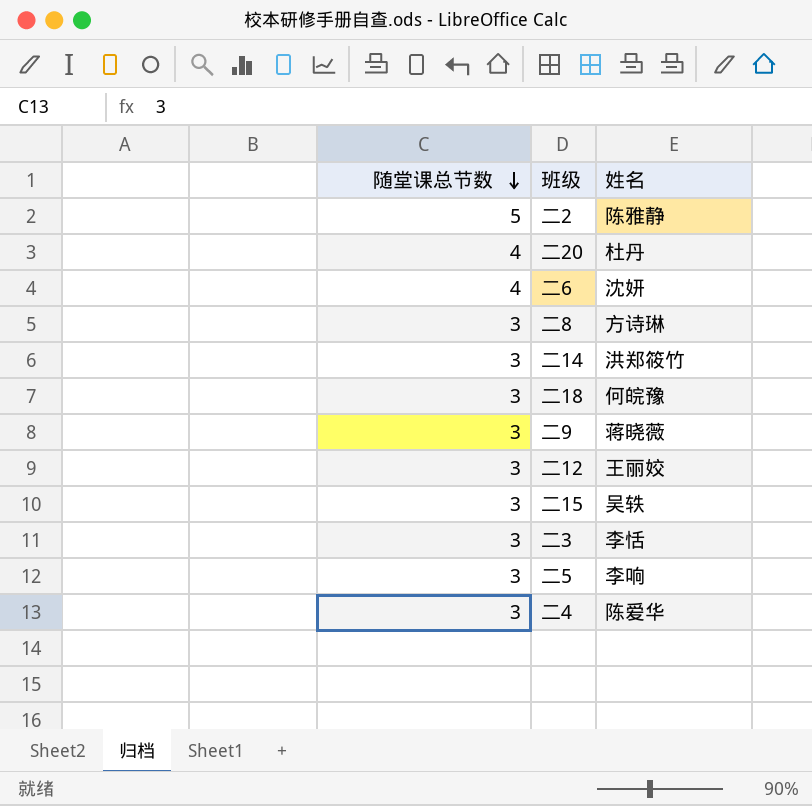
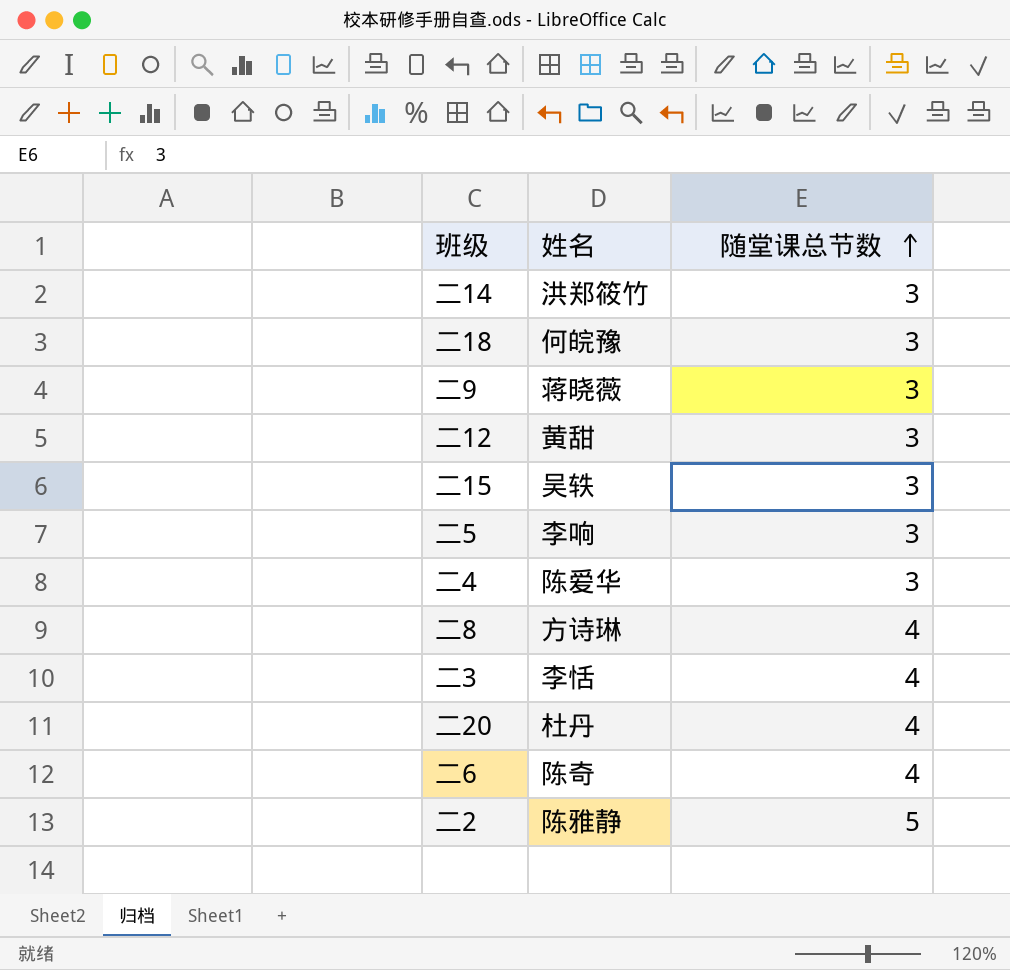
row order: 随堂课总节数 descending -> 随堂课总节数 ascending
column 随堂课总节数 | position: 1 -> 3
二12 | 姓名: 王丽姣 -> 黄甜
二8 | 随堂课总节数: 3 -> 4
二3 | 随堂课总节数: 3 -> 4
二6 | 姓名: 沈妍 -> 陈奇

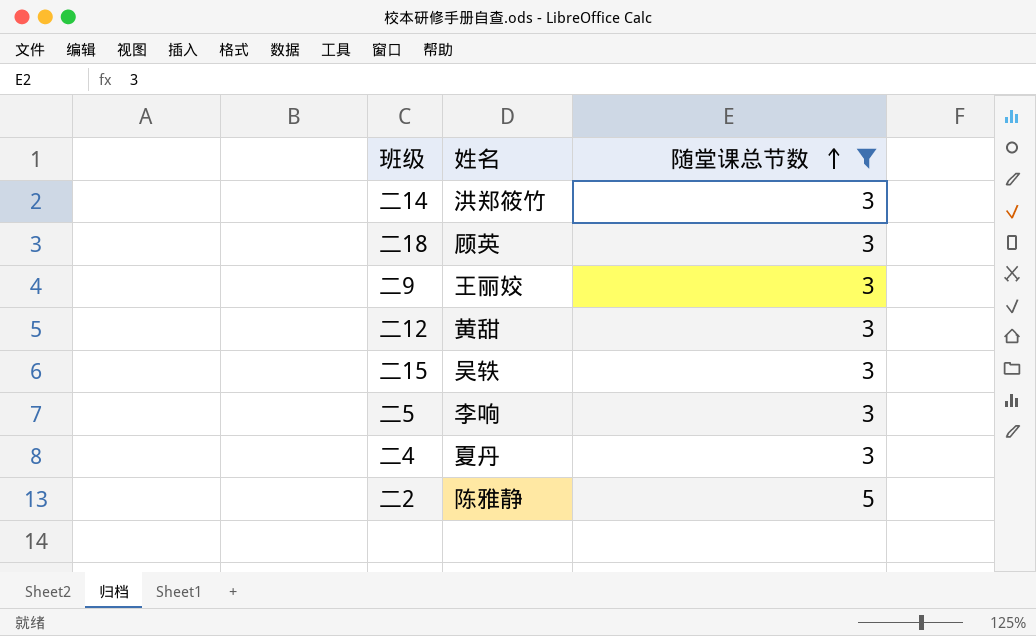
filter: none -> 随堂课总节数 != 4
二18 | 姓名: 何皖豫 -> 顾英
二9 | 姓名: 蒋晓薇 -> 王丽姣
二4 | 姓名: 陈爱华 -> 夏丹

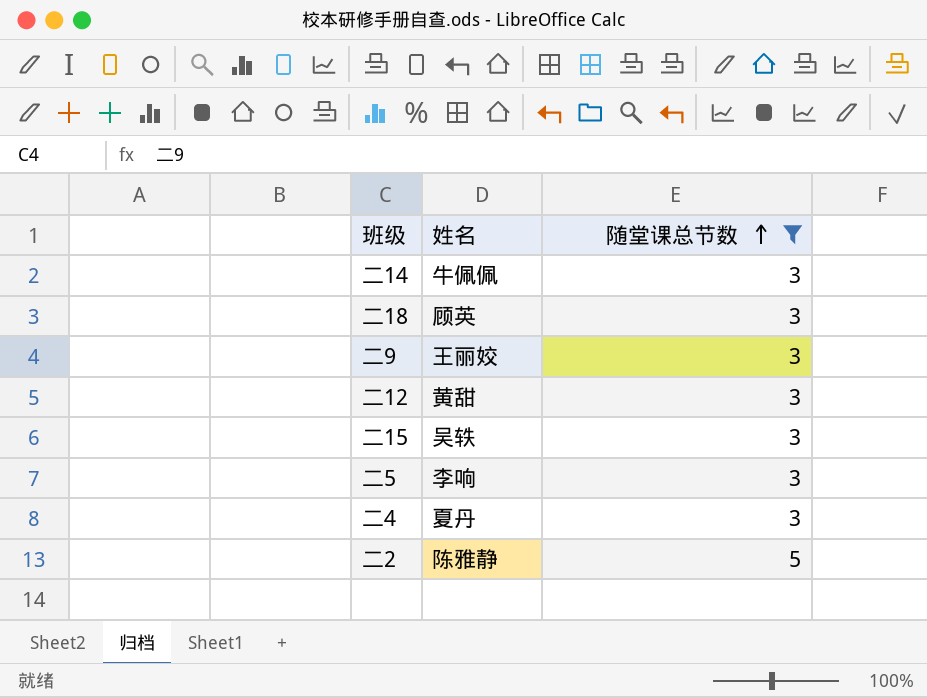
二14 | 姓名: 洪郑筱竹 -> 牛佩佩

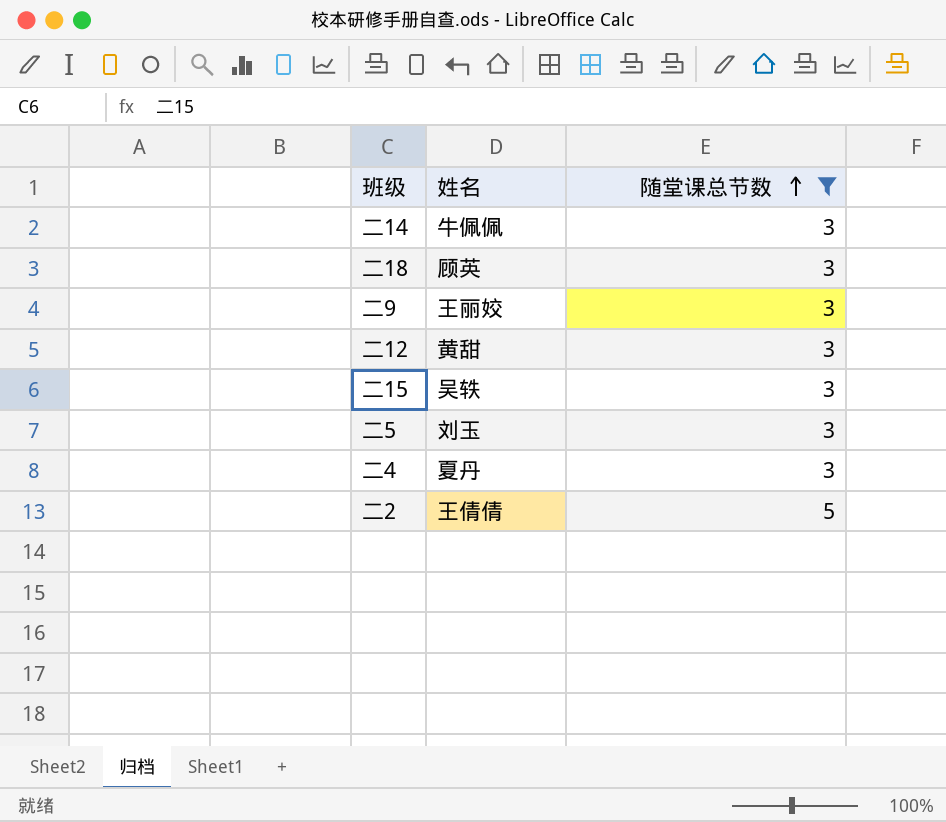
二5 | 姓名: 李响 -> 刘玉
二2 | 姓名: 陈雅静 -> 王倩倩

